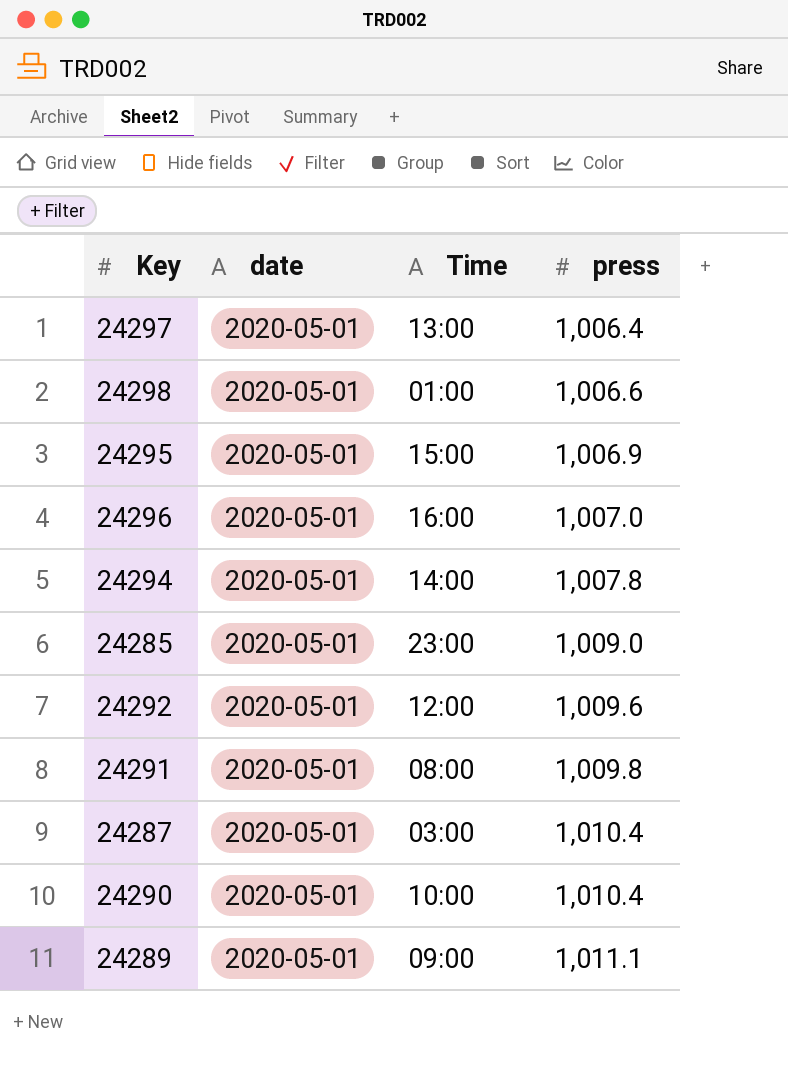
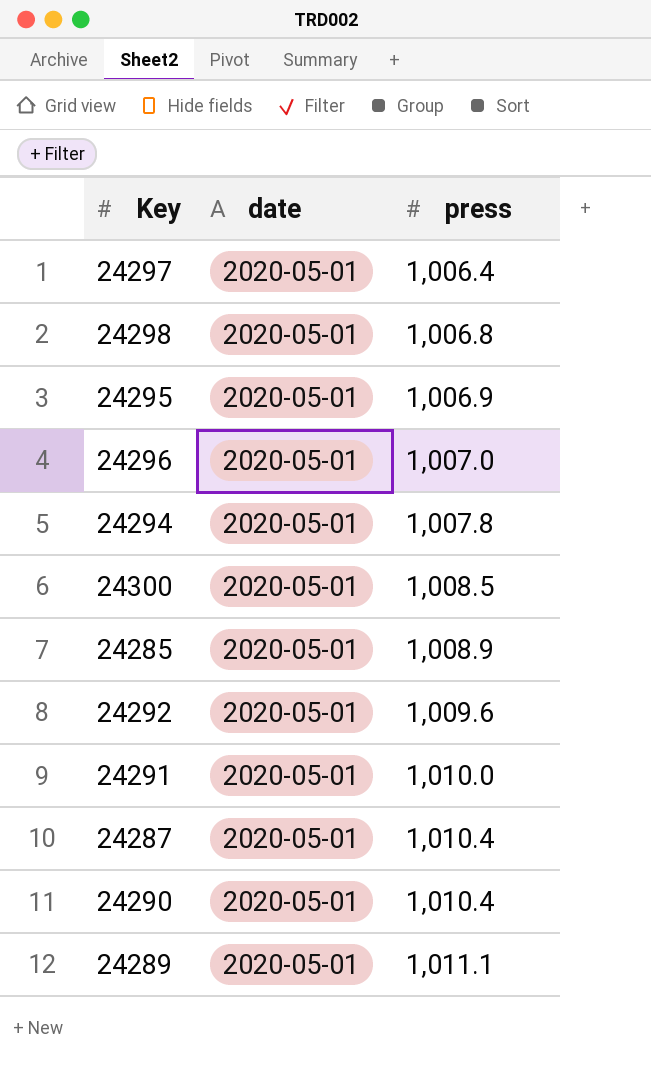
column Time | position: 3 -> none
24298 | press: 1,006.6 -> 1,006.8
row 24300: none -> 2020-05-01 | 1,008.5
24285 | press: 1,009.0 -> 1,008.9
24291 | press: 1,009.8 -> 1,010.0

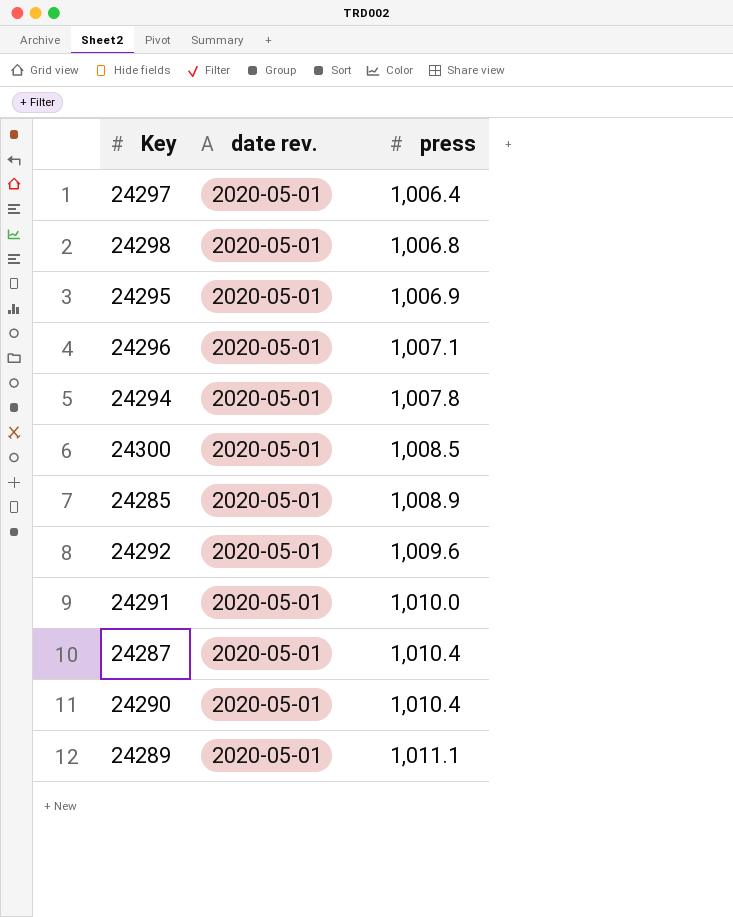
column name: date -> date rev.
24296 | press: 1,007.0 -> 1,007.1

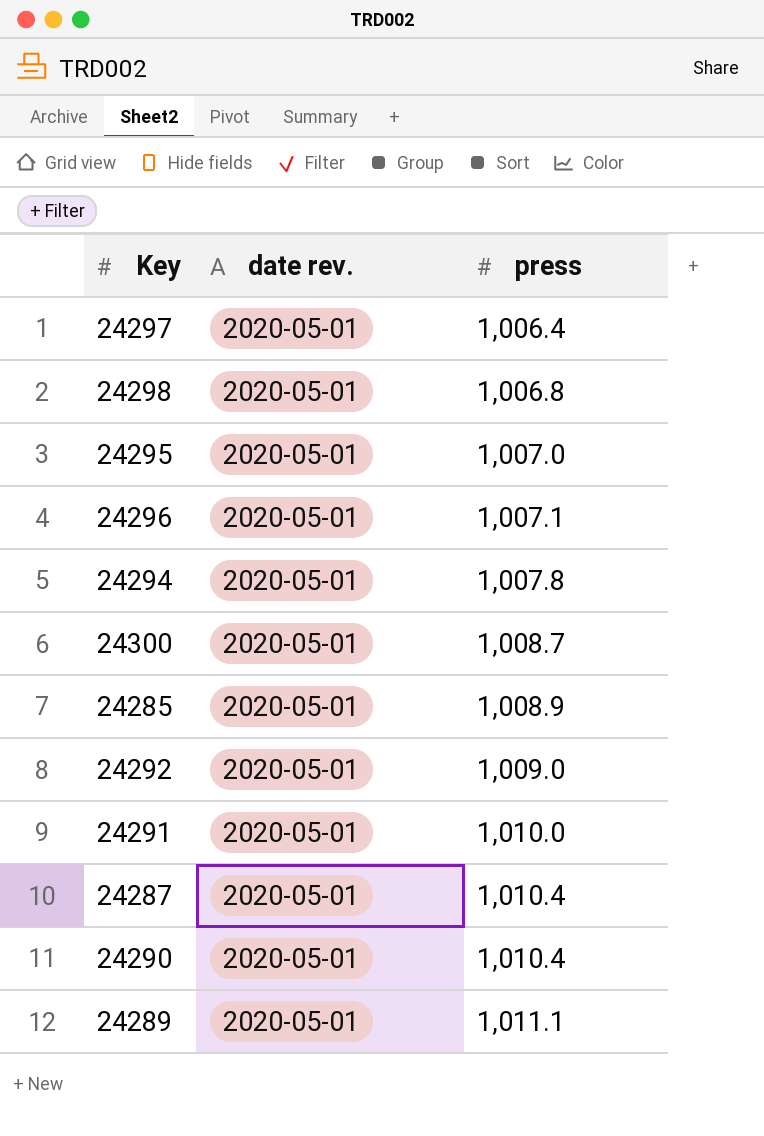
24295 | press: 1,006.9 -> 1,007.0
24300 | press: 1,008.5 -> 1,008.7
24292 | press: 1,009.6 -> 1,009.0

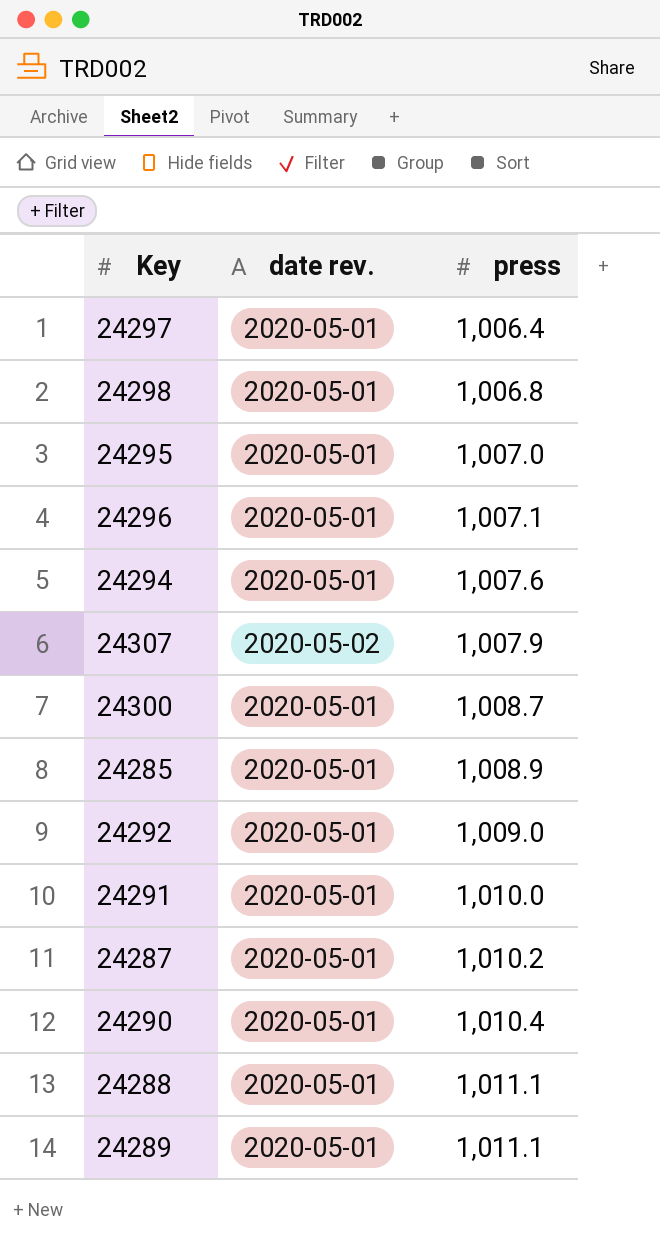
24294 | press: 1,007.8 -> 1,007.6
row 24307: none -> 2020-05-02 | 1,007.9
24287 | press: 1,010.4 -> 1,010.2
row 24288: none -> 2020-05-01 | 1,011.1

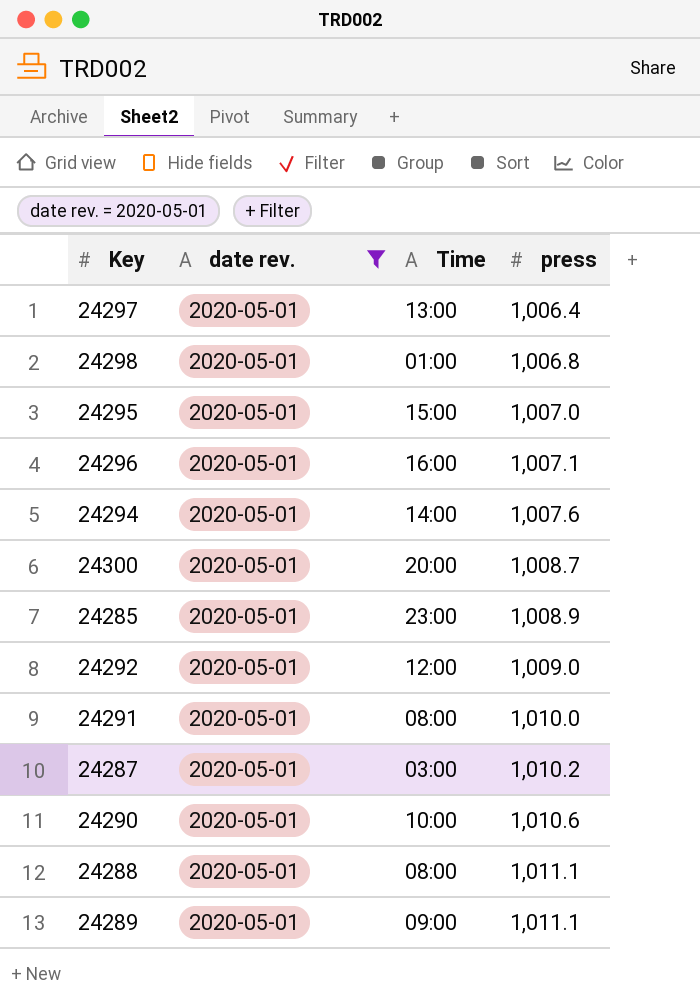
filter: none -> date rev. = 2020-05-01
column Time | position: none -> 3
24290 | press: 1,010.4 -> 1,010.6

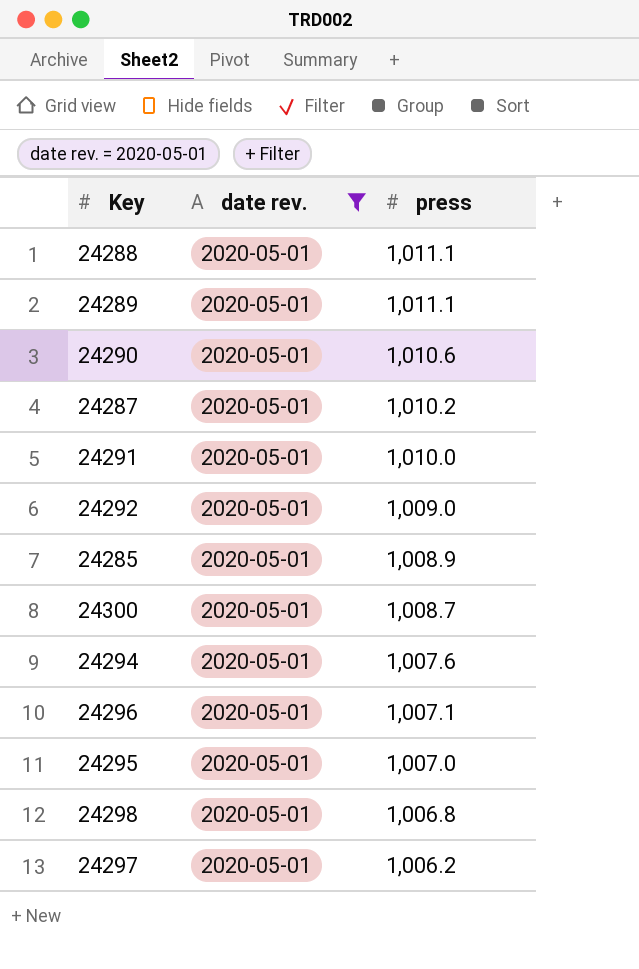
row order: press ascending -> press descending
column Time | position: 3 -> none
24297 | press: 1,006.4 -> 1,006.2

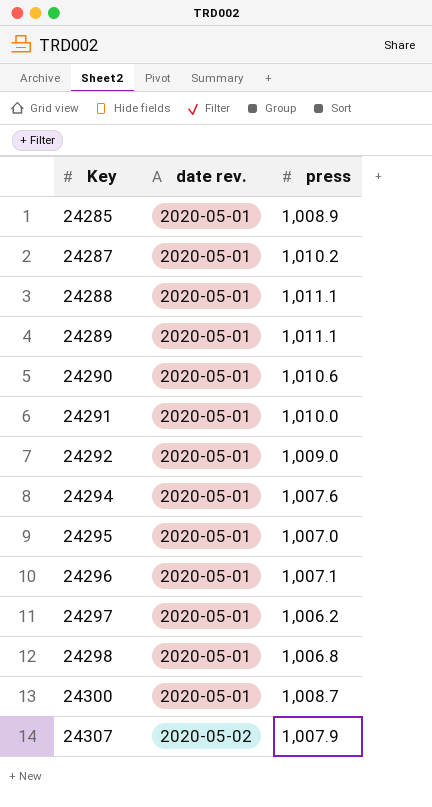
filter: date rev. = 2020-05-01 -> none
row order: press descending -> Key ascending

